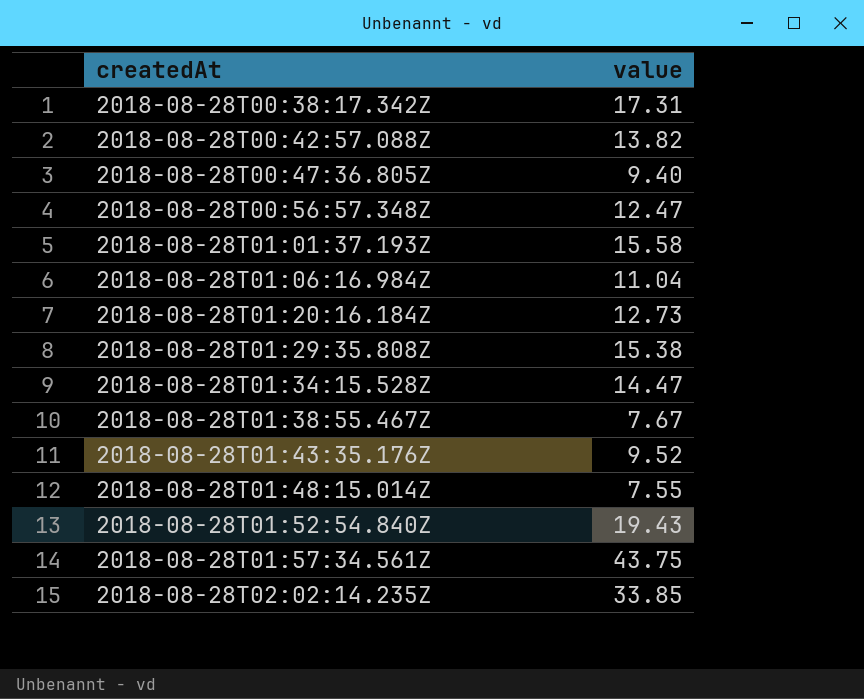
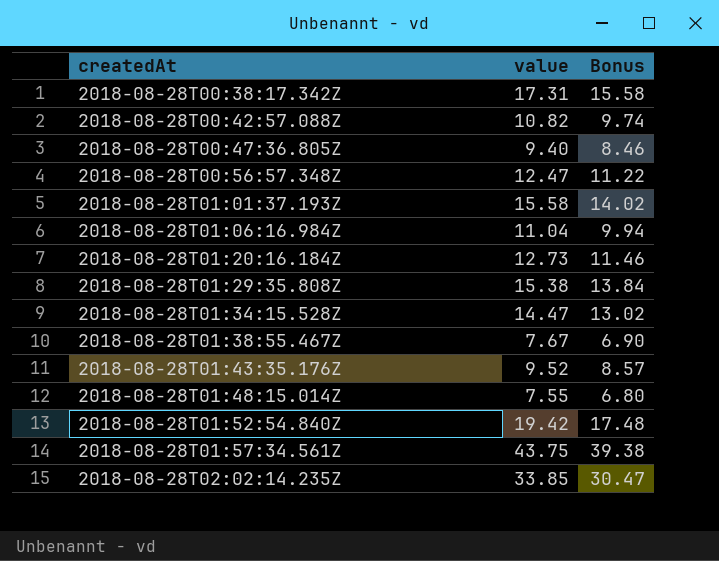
column Bonus | formula: none -> [value] * 0.9
2018-08-28T00:42:57.088Z | value: 13.82 -> 10.82
2018-08-28T01:52:54.840Z | value: 19.43 -> 19.42

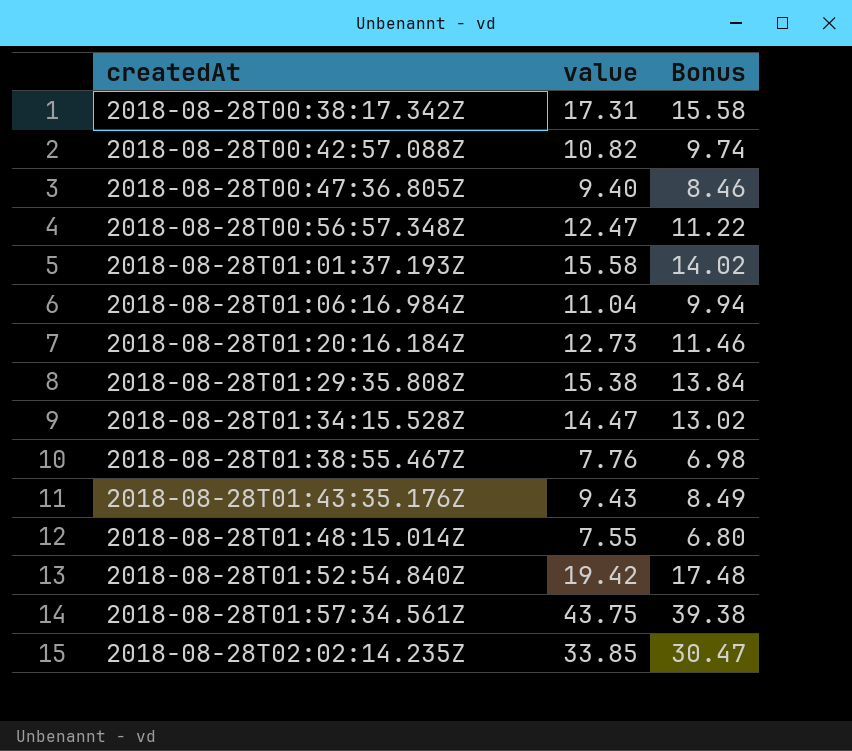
2018-08-28T01:38:55.467Z | value: 7.67 -> 7.76
2018-08-28T01:38:55.467Z | Bonus: 6.90 -> 6.98
2018-08-28T01:43:35.176Z | value: 9.52 -> 9.43
2018-08-28T01:43:35.176Z | Bonus: 8.57 -> 8.49

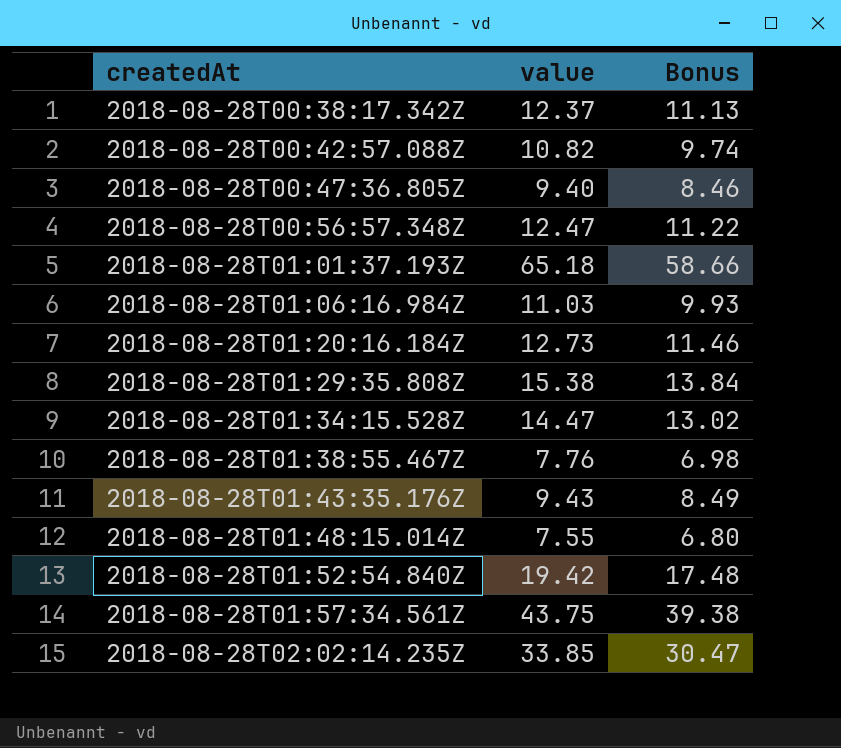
2018-08-28T00:38:17.342Z | value: 17.31 -> 12.37
2018-08-28T00:38:17.342Z | Bonus: 15.58 -> 11.13
2018-08-28T01:01:37.193Z | value: 15.58 -> 65.18
2018-08-28T01:01:37.193Z | Bonus: 14.02 -> 58.66
2018-08-28T01:06:16.984Z | value: 11.04 -> 11.03
2018-08-28T01:06:16.984Z | Bonus: 9.94 -> 9.93

